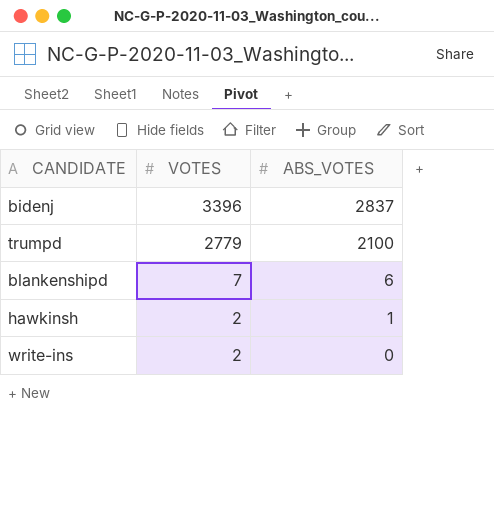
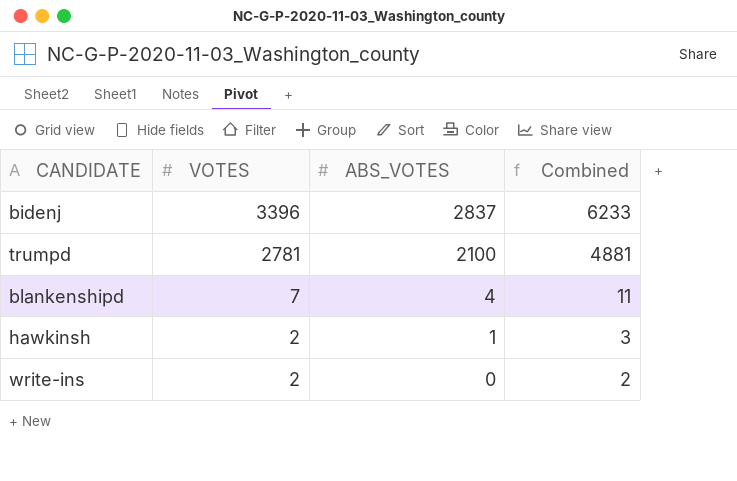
column Combined | formula: none -> [VOTES] + [ABS_VOTES]
trumpd | VOTES: 2779 -> 2781
blankenshipd | ABS_VOTES: 6 -> 4

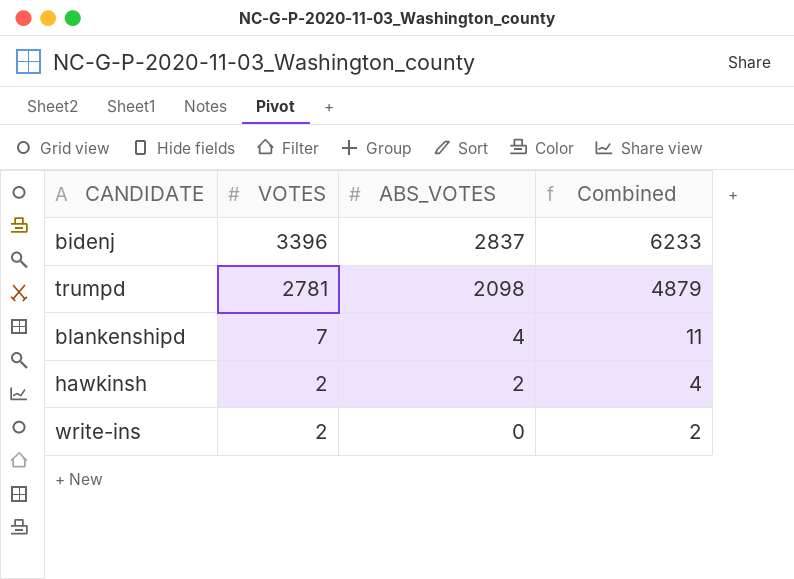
trumpd | ABS_VOTES: 2100 -> 2098
trumpd | Combined: 4881 -> 4879
hawkinsh | ABS_VOTES: 1 -> 2
hawkinsh | Combined: 3 -> 4

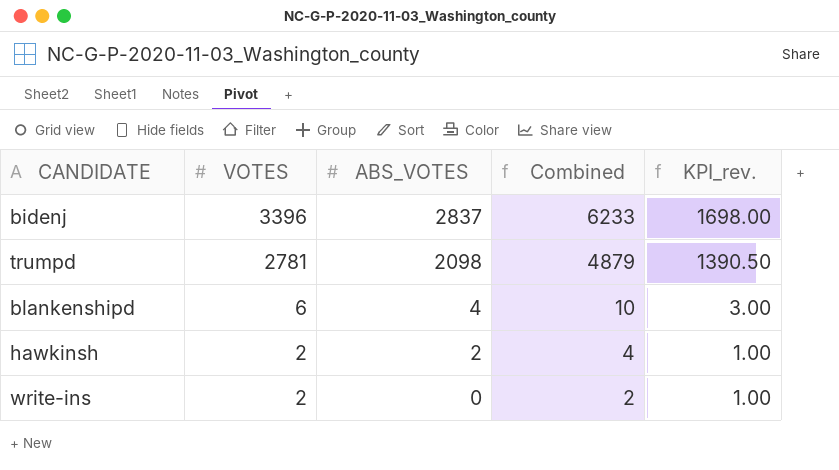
column KPI_rev. | formula: none -> [VOTES] * 0.5
blankenshipd | VOTES: 7 -> 6
blankenshipd | Combined: 11 -> 10

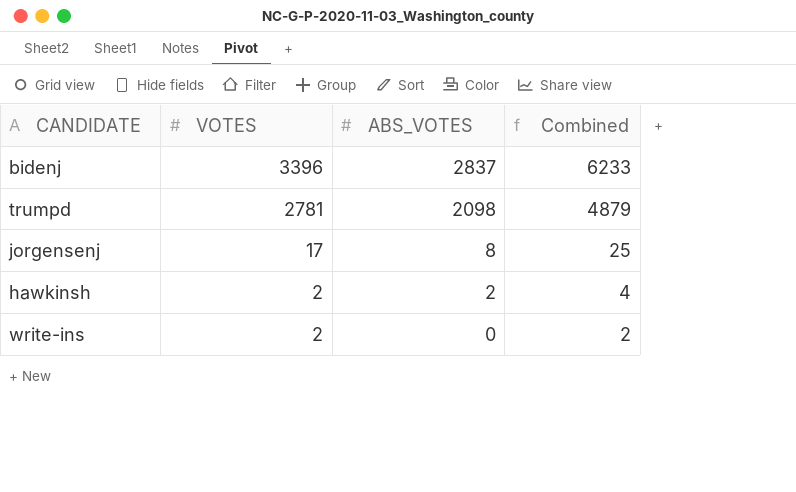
column KPI_rev. | formula: [VOTES] * 0.5 -> none
row blankenshipd: 6 | 4 | 10 | 3.00 -> none
row jorgensenj: none -> 17 | 8 | 25

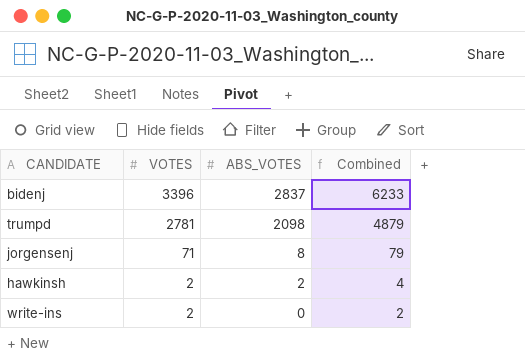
jorgensenj | VOTES: 17 -> 71
jorgensenj | Combined: 25 -> 79

